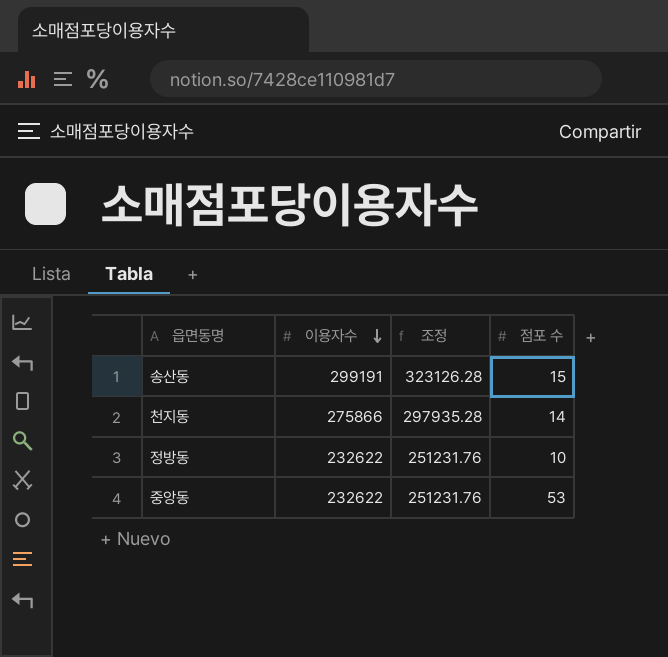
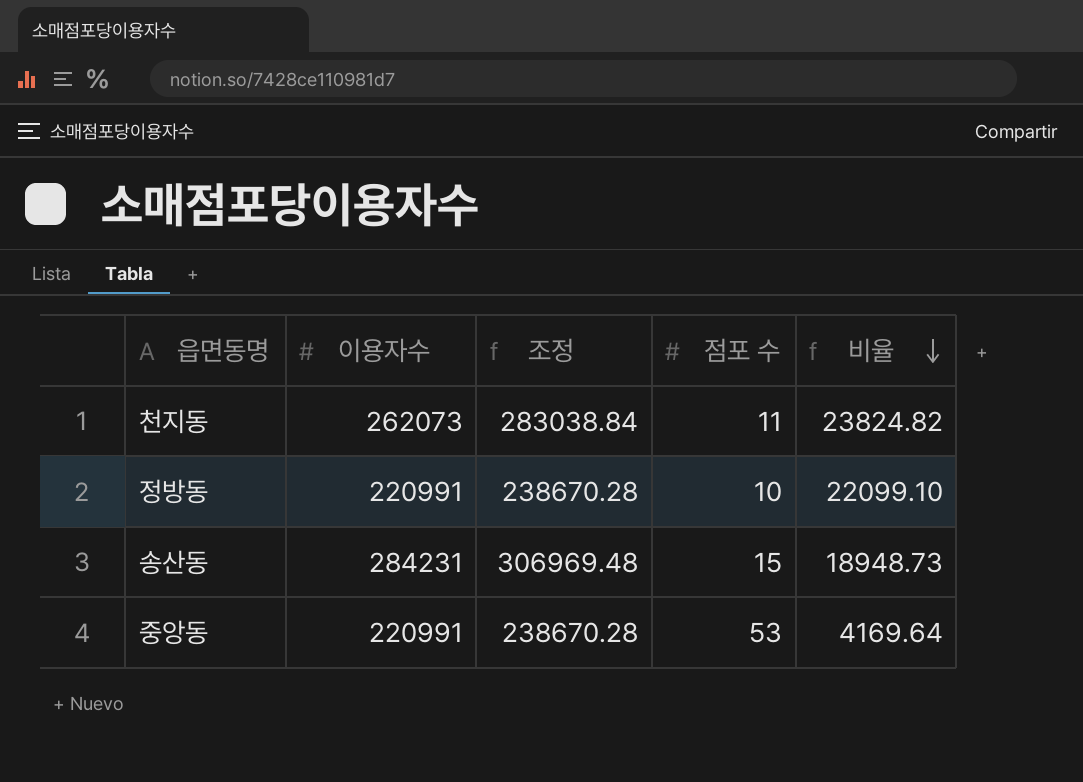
row order: 이용자수 descending -> 비율 descending
column 비율 | formula: none -> [이용자수] / [점포 수]
천지동 | 이용자수: 275866 -> 262073
천지동 | 조정: 297935.28 -> 283038.84
천지동 | 점포 수: 14 -> 11
정방동 | 이용자수: 232622 -> 220991
정방동 | 조정: 251231.76 -> 238670.28
송산동 | 이용자수: 299191 -> 284231
송산동 | 조정: 323126.28 -> 306969.48
중앙동 | 이용자수: 232622 -> 220991
중앙동 | 조정: 251231.76 -> 238670.28

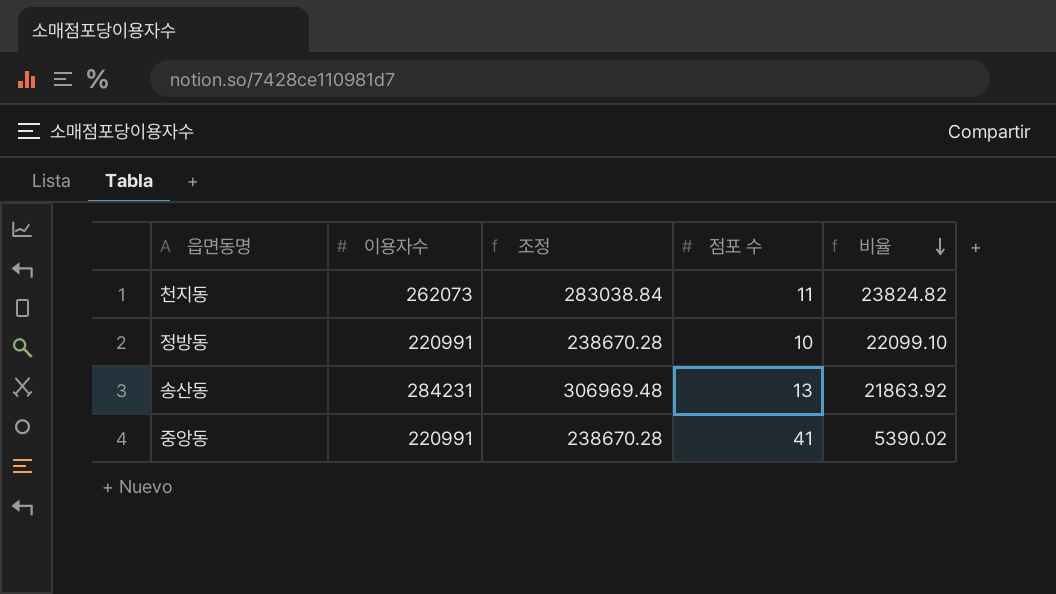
송산동 | 점포 수: 15 -> 13
송산동 | 비율: 18948.73 -> 21863.92
중앙동 | 점포 수: 53 -> 41
중앙동 | 비율: 4169.64 -> 5390.02

